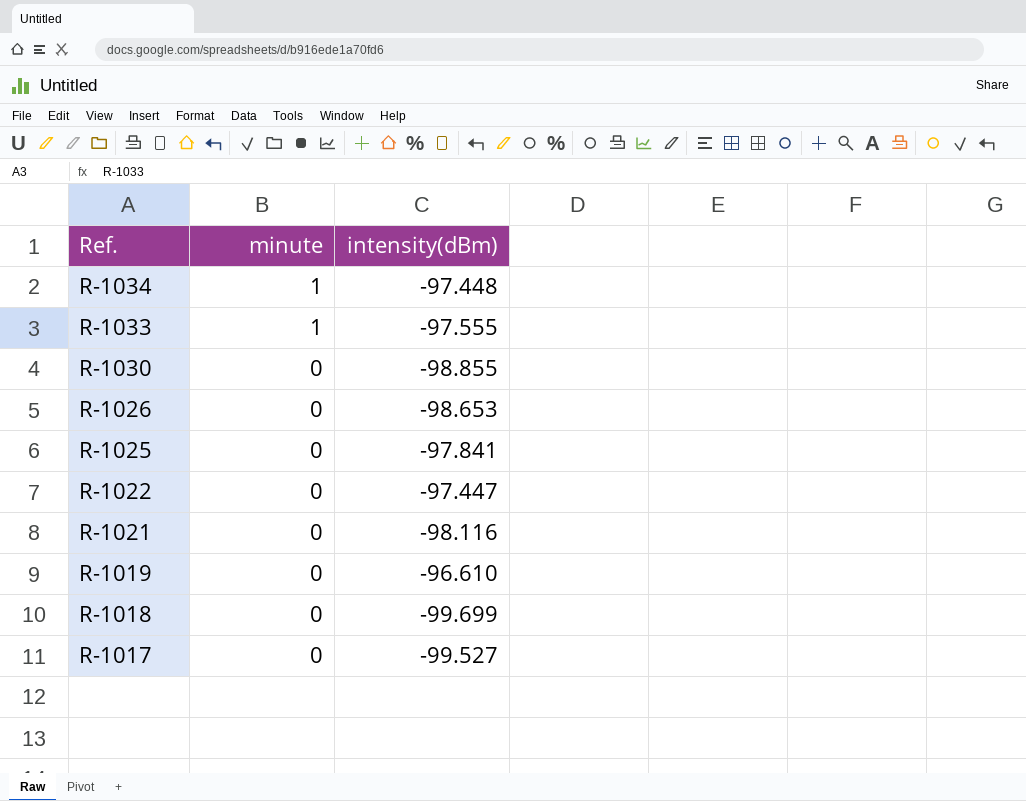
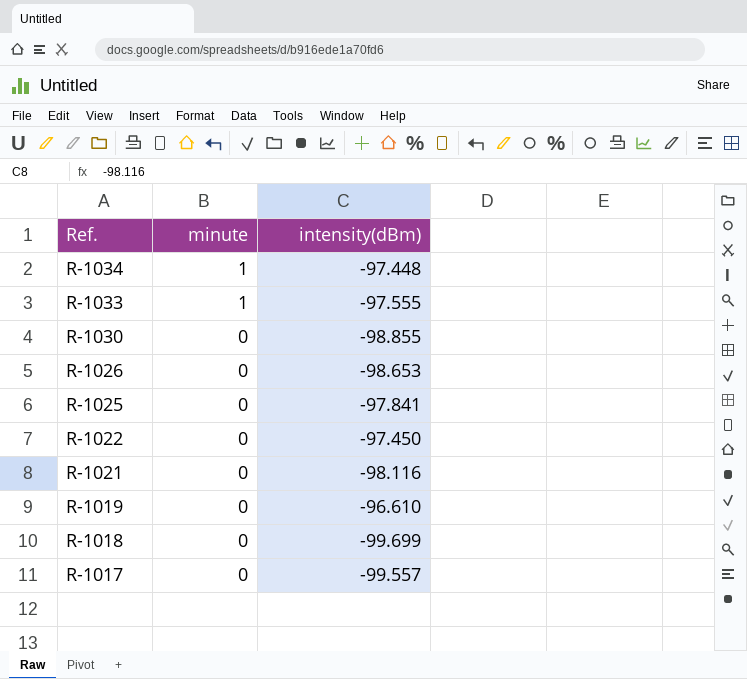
R-1022 | intensity(dBm): -97.447 -> -97.450
R-1017 | intensity(dBm): -99.527 -> -99.557

